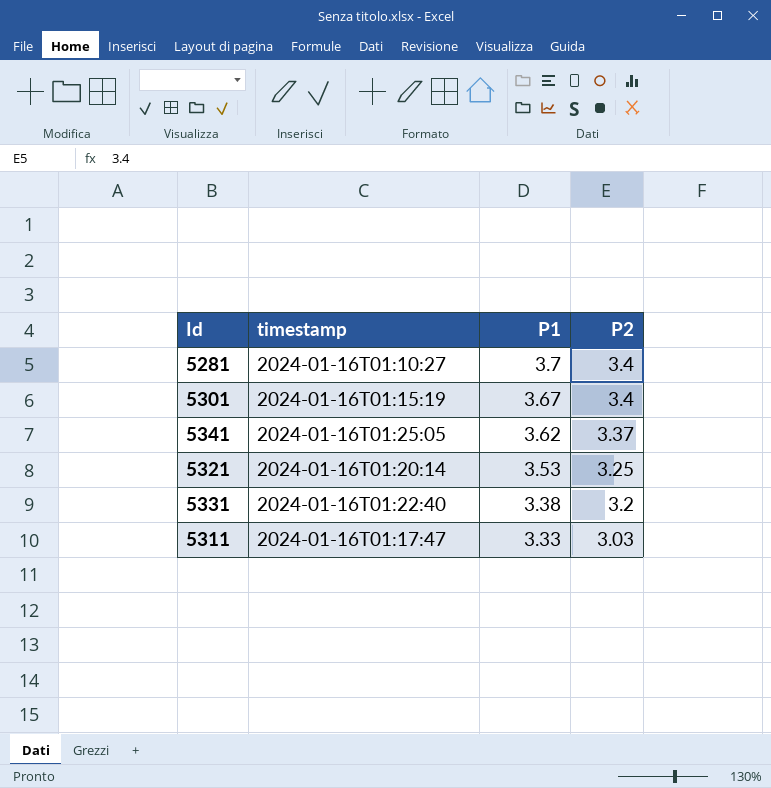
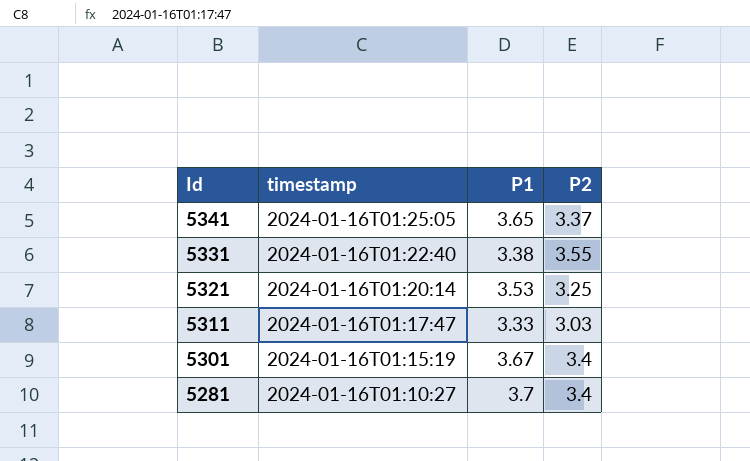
row order: P1 descending -> Id descending
5341 | P1: 3.62 -> 3.65
5331 | P2: 3.2 -> 3.55

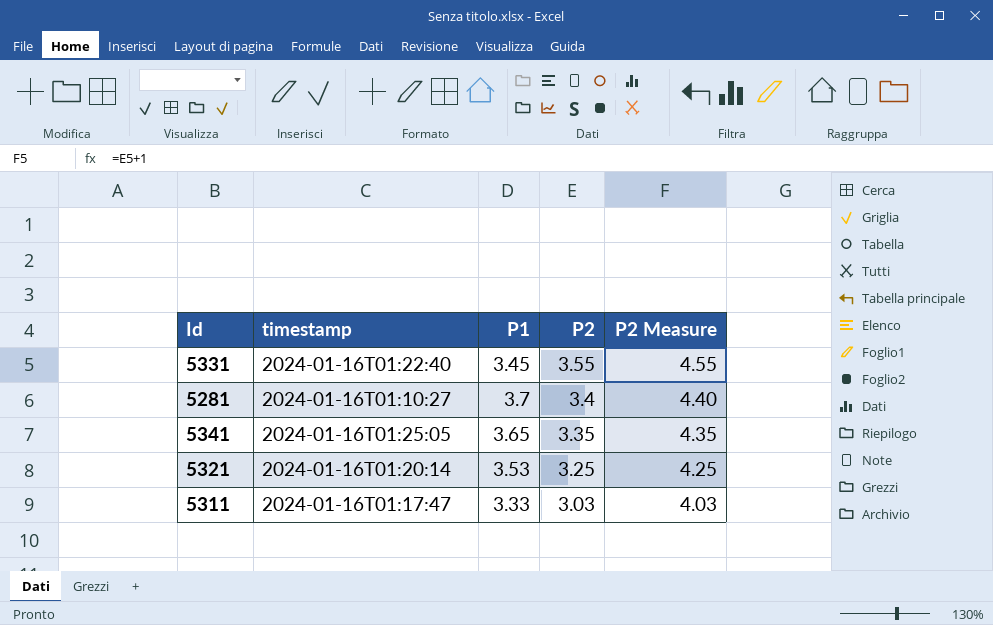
row order: Id descending -> P2 descending
column P2 Measure | formula: none -> [P2] + 1
row 5301: 2024-01-16T01:15:19 | 3.67 | 3.4 -> none
5331 | P1: 3.38 -> 3.45
5341 | P2: 3.37 -> 3.35

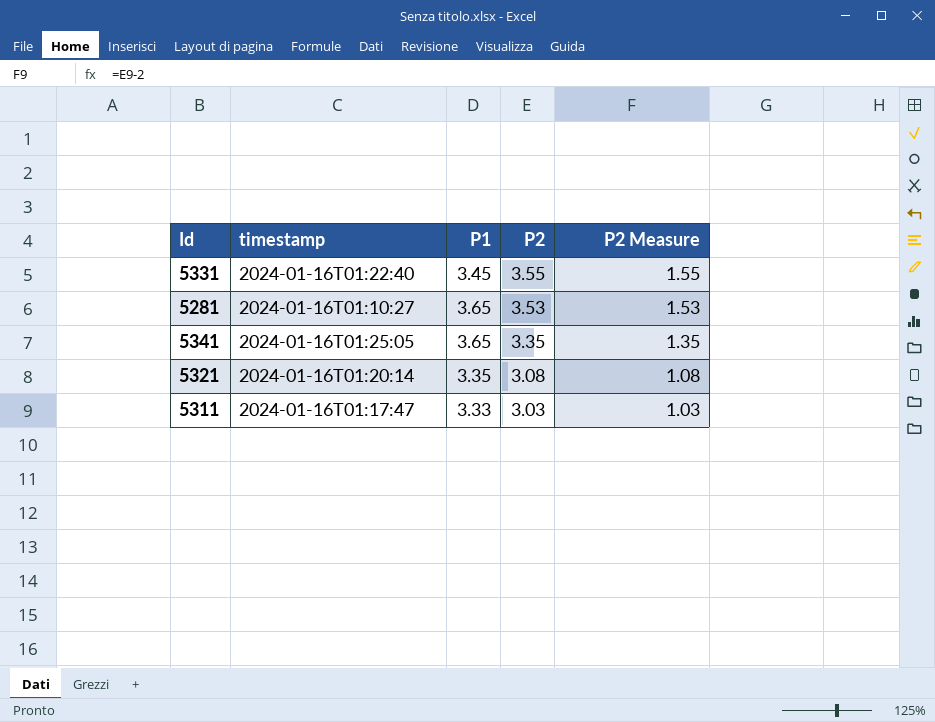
column P2 Measure | formula: [P2] + 1 -> [P2] - 2
5281 | P1: 3.7 -> 3.65
5281 | P2: 3.4 -> 3.53
5321 | P1: 3.53 -> 3.35
5321 | P2: 3.25 -> 3.08

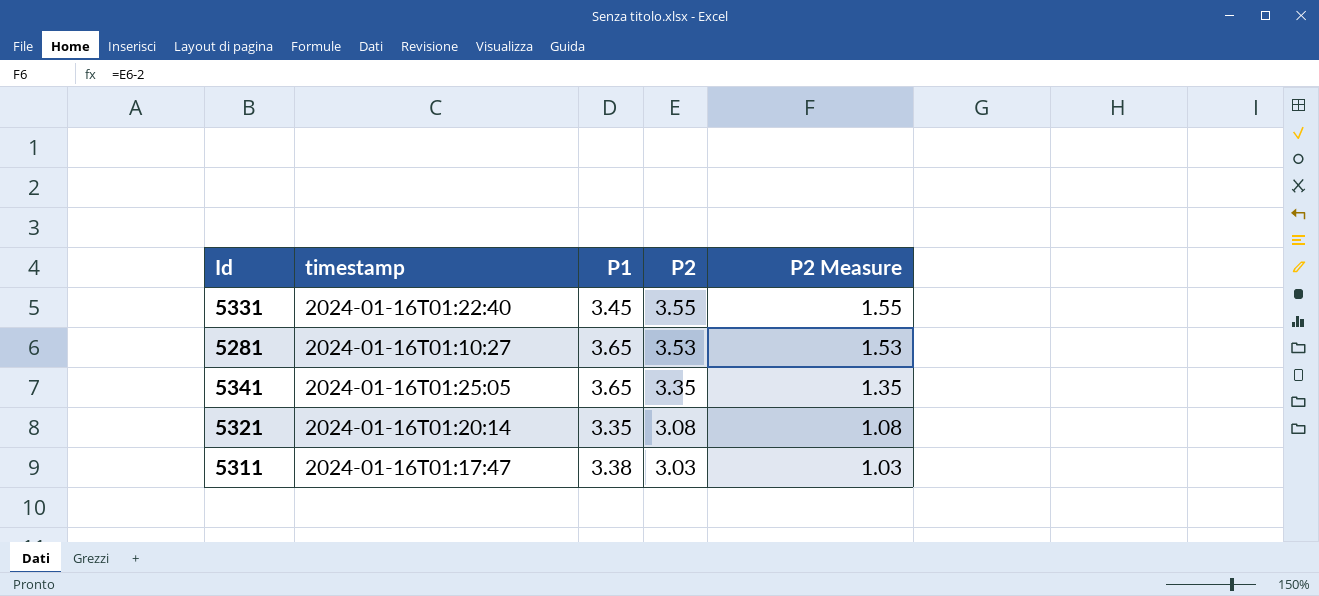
5311 | P1: 3.33 -> 3.38

